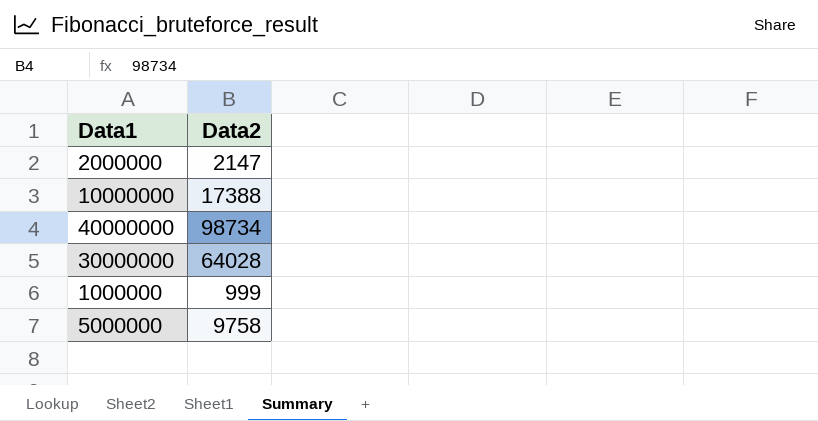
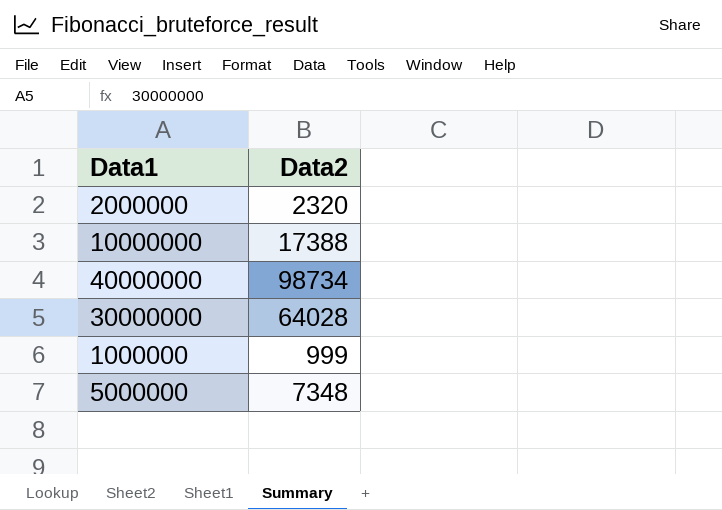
2000000 | Data2: 2147 -> 2320
5000000 | Data2: 9758 -> 7348

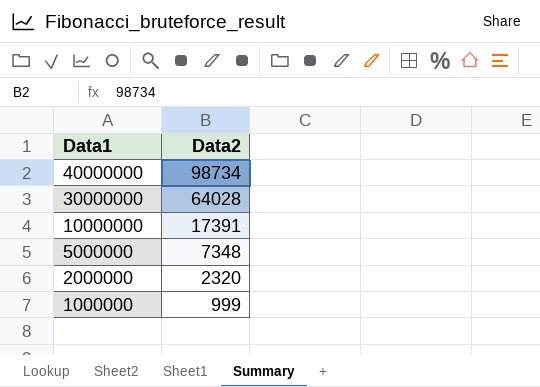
row order: none -> Data1 descending
10000000 | Data2: 17388 -> 17391

